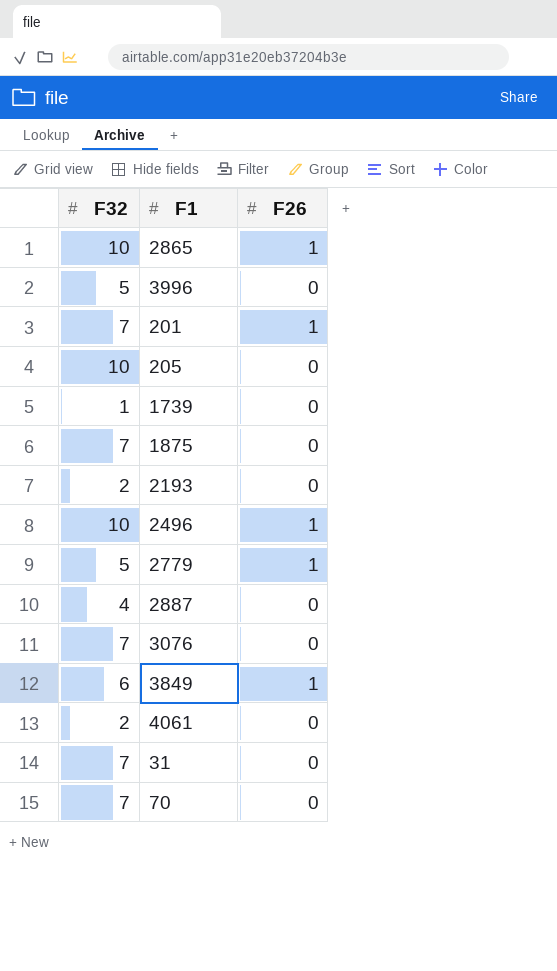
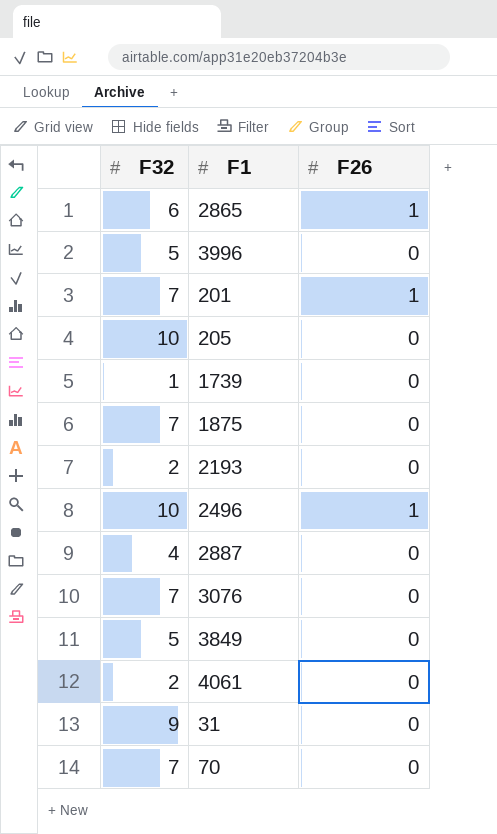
row 2779: 5 | 1 -> none
2865 | F32: 10 -> 6
3849 | F32: 6 -> 5
3849 | F26: 1 -> 0
31 | F32: 7 -> 9

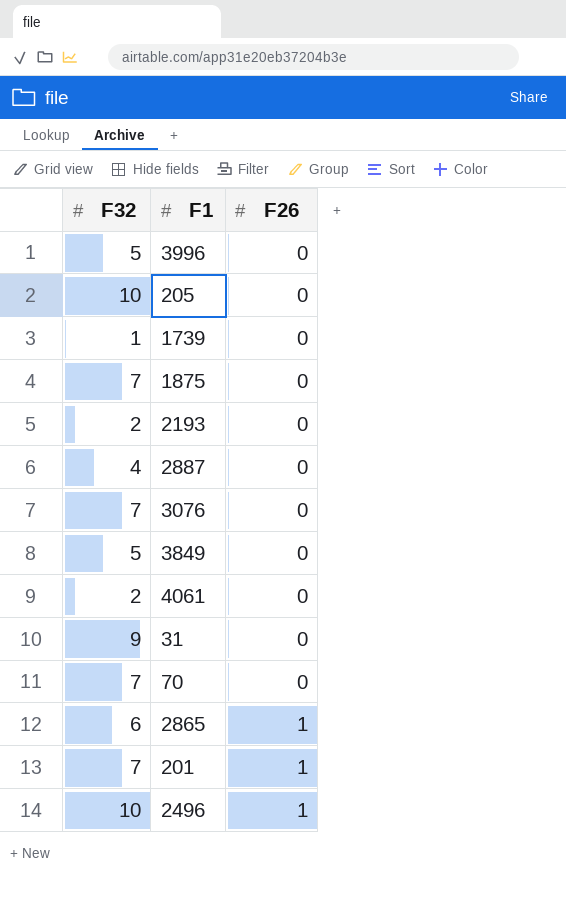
row order: none -> F26 ascending

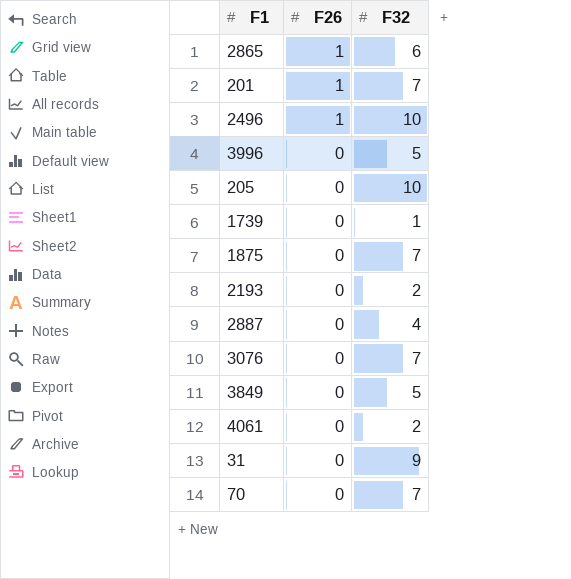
row order: F26 ascending -> F26 descending
column F32 | position: 1 -> 3

